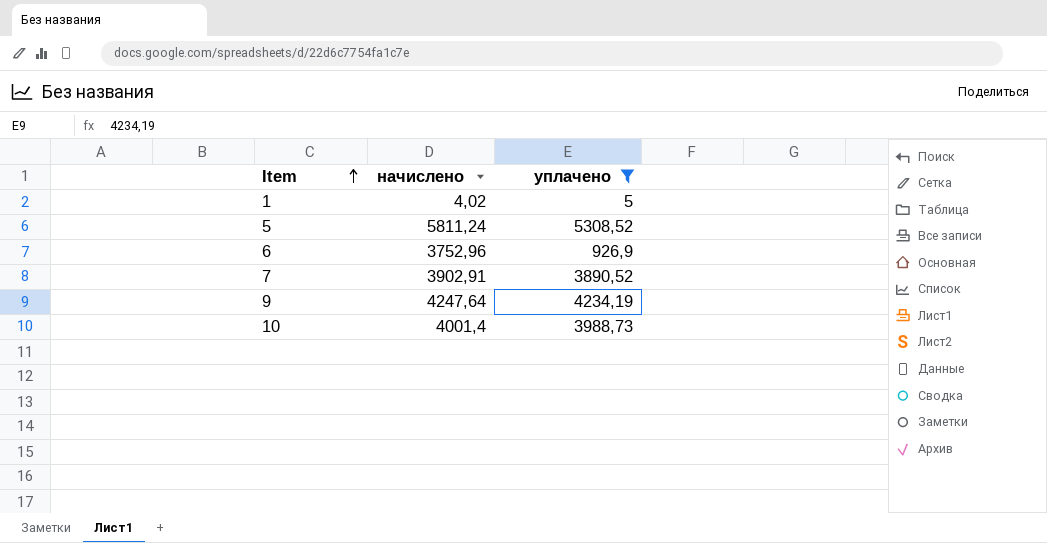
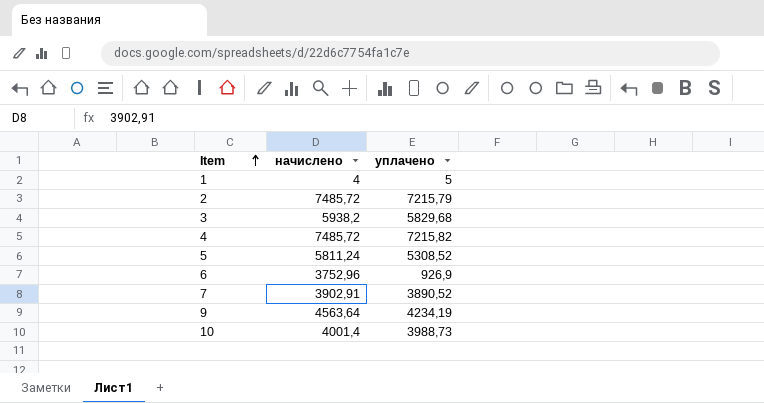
filter: уплачено <= 5308,52 -> none
1 | начислено: 4,02 -> 4
9 | начислено: 4247,64 -> 4563,64

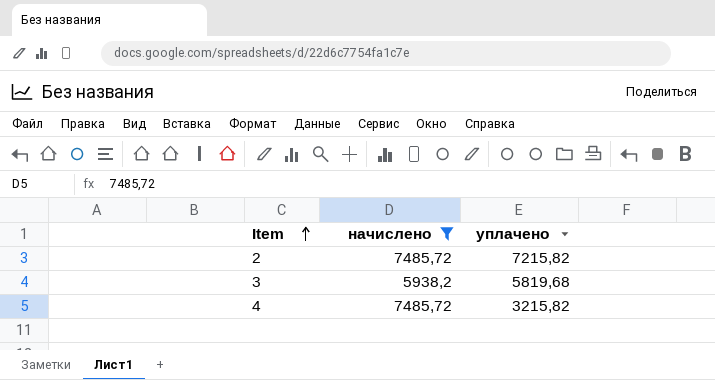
filter: none -> начислено >= 5938,2
2 | уплачено: 7215,79 -> 7215,82
3 | уплачено: 5829,68 -> 5819,68
4 | уплачено: 7215,82 -> 3215,82

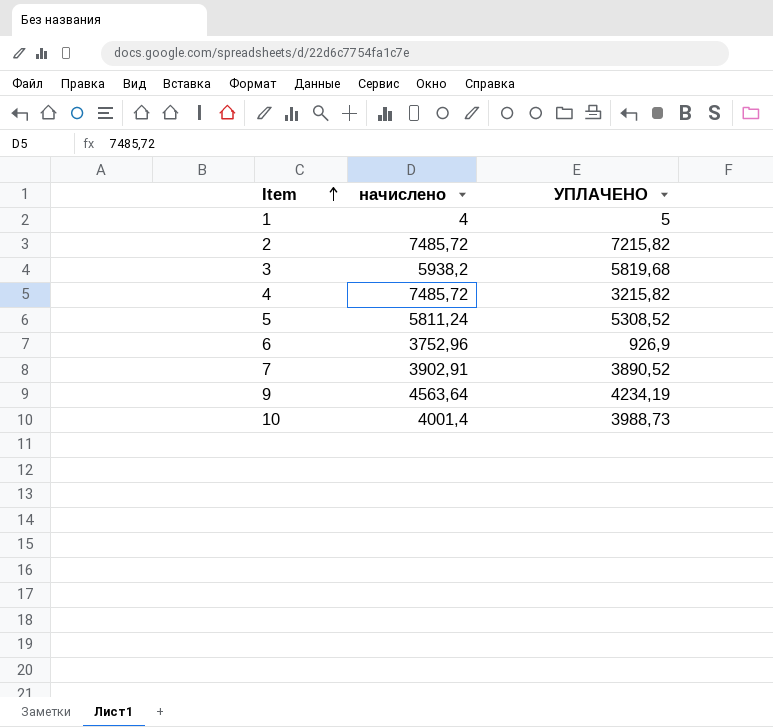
filter: начислено >= 5938,2 -> none
column name: уплачено -> УПЛАЧЕНО

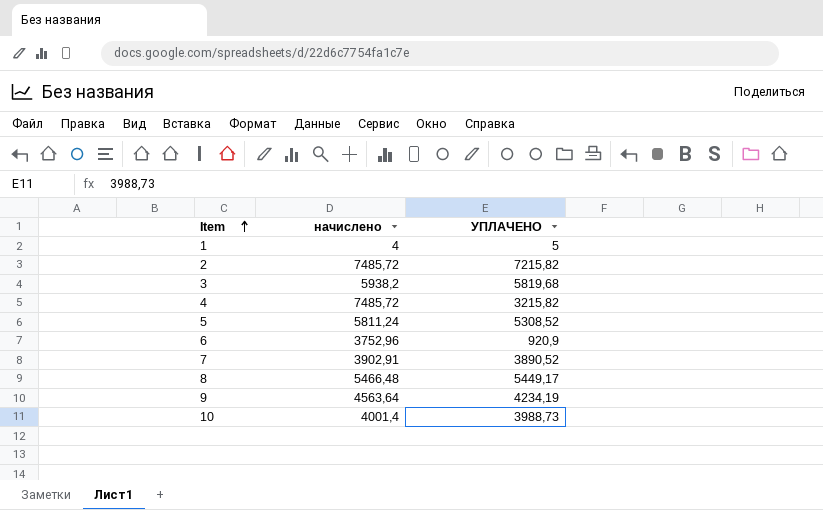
6 | УПЛАЧЕНО: 926,9 -> 920,9
row 8: none -> 5466,48 | 5449,17

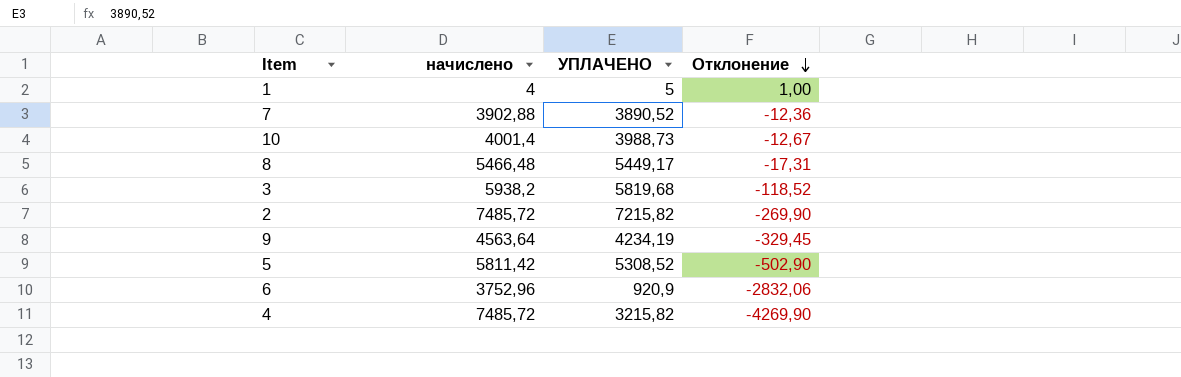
row order: Item ascending -> Отклонение descending
column Отклонение | formula: none -> [УПЛАЧЕНО] - [начислено]
7 | начислено: 3902,91 -> 3902,88
5 | начислено: 5811,24 -> 5811,42

